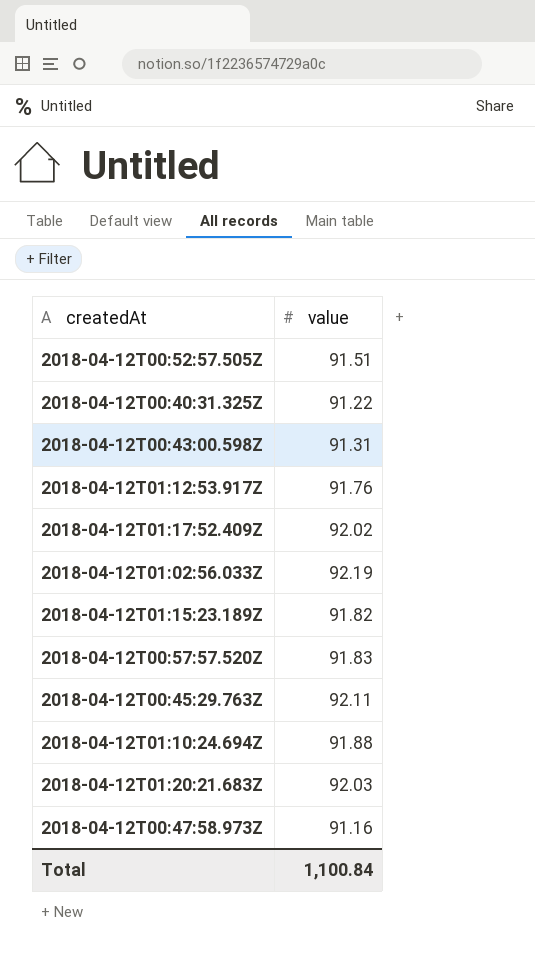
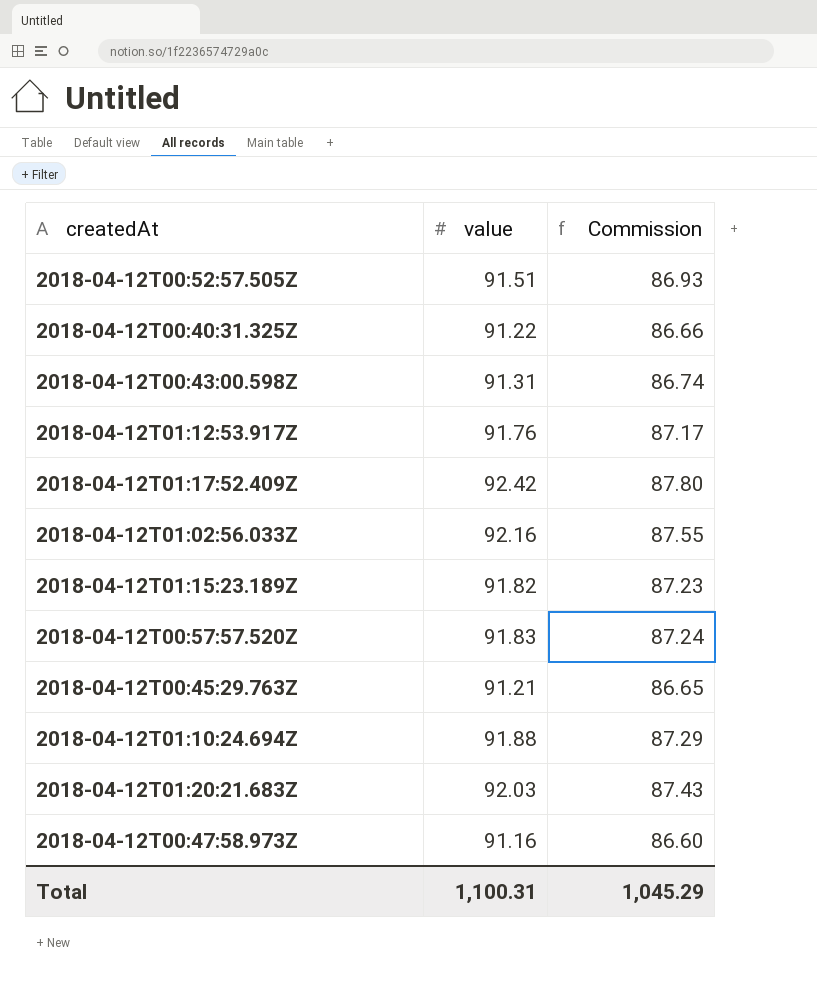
column Commission | formula: none -> [value] * 0.95
2018-04-12T01:17:52.409Z | value: 92.02 -> 92.42
2018-04-12T01:02:56.033Z | value: 92.19 -> 92.16
2018-04-12T00:45:29.763Z | value: 92.11 -> 91.21
Total | value: 1,100.84 -> 1,100.31

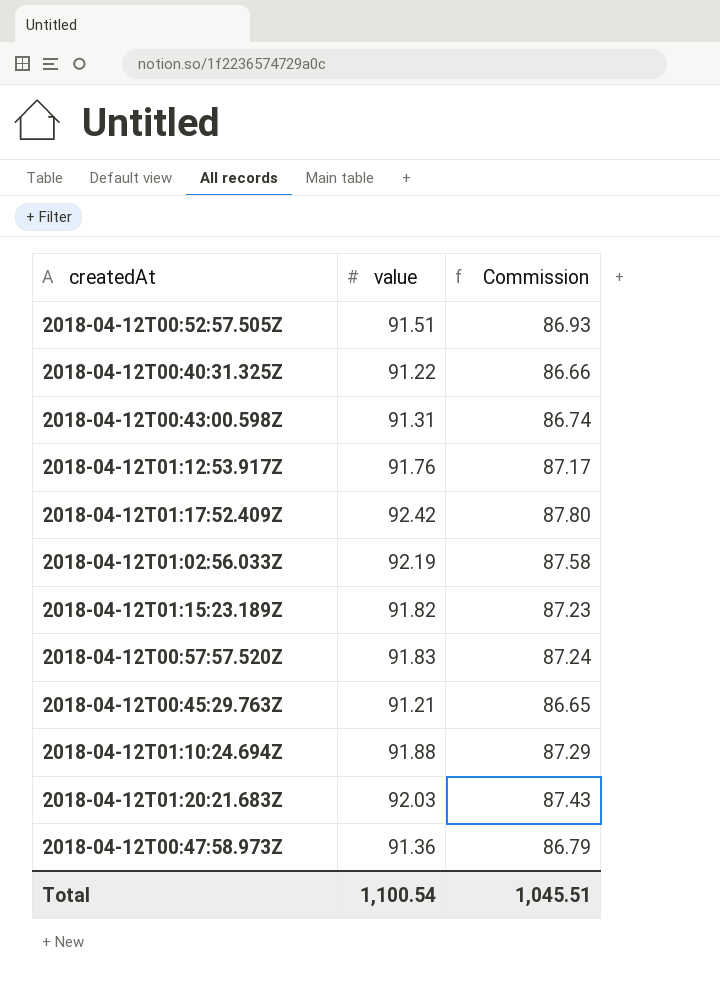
2018-04-12T01:02:56.033Z | value: 92.16 -> 92.19
2018-04-12T01:02:56.033Z | Commission: 87.55 -> 87.58
2018-04-12T00:47:58.973Z | value: 91.16 -> 91.36
2018-04-12T00:47:58.973Z | Commission: 86.60 -> 86.79
Total | value: 1,100.31 -> 1,100.54
Total | Commission: 1,045.29 -> 1,045.51

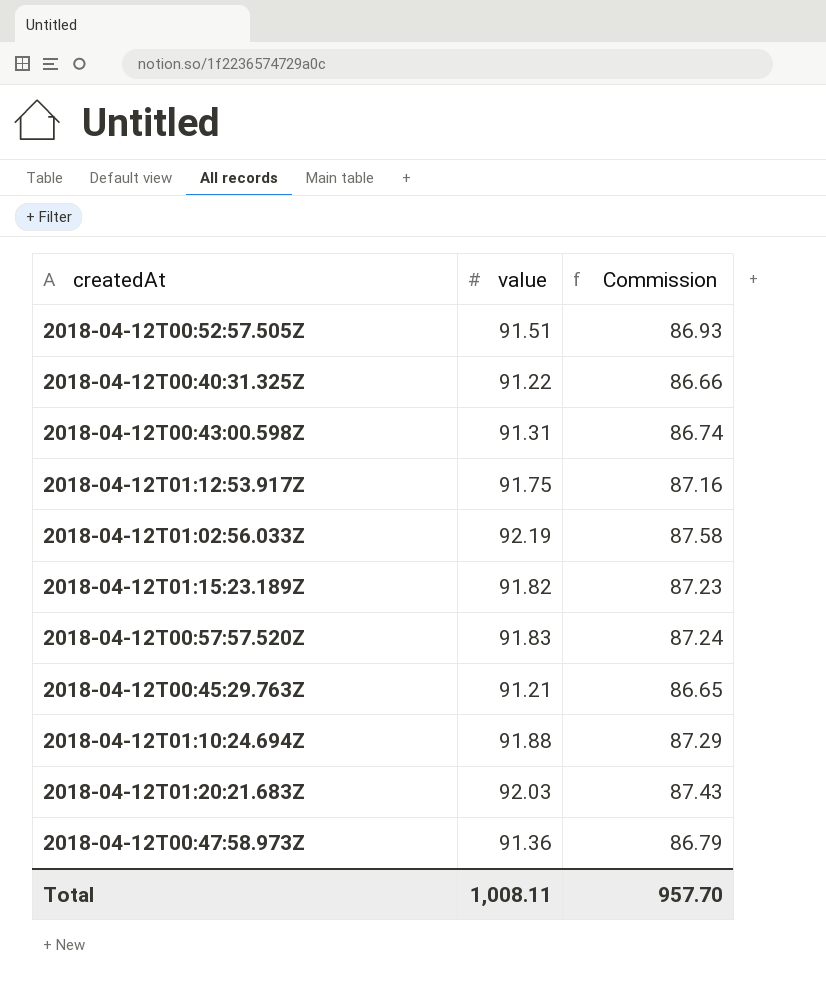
row 2018-04-12T01:17:52.409Z: 92.42 | 87.80 -> none
2018-04-12T01:12:53.917Z | value: 91.76 -> 91.75
2018-04-12T01:12:53.917Z | Commission: 87.17 -> 87.16
Total | value: 1,100.54 -> 1,008.11
Total | Commission: 1,045.51 -> 957.70

